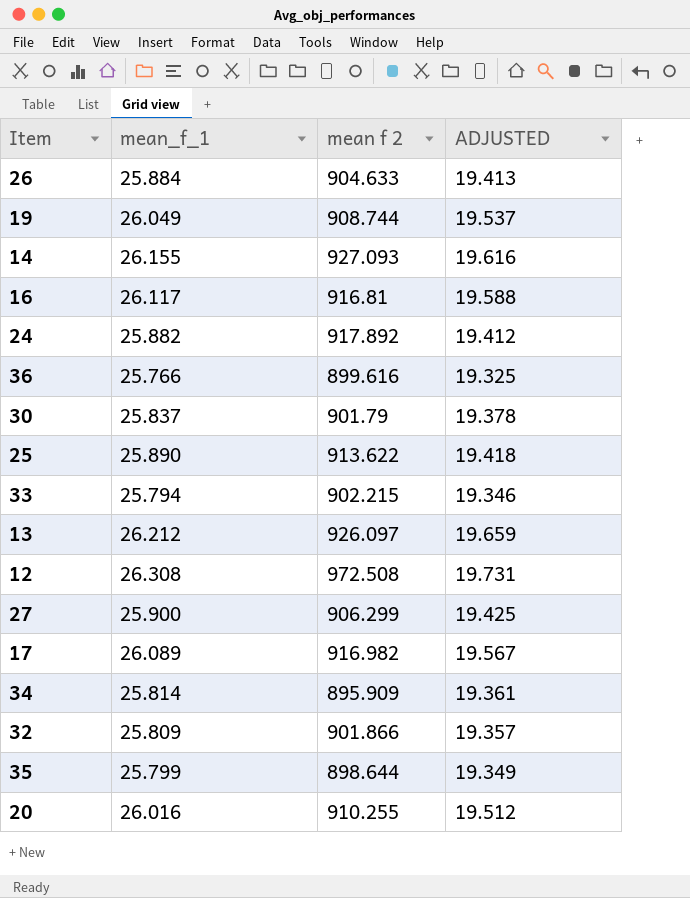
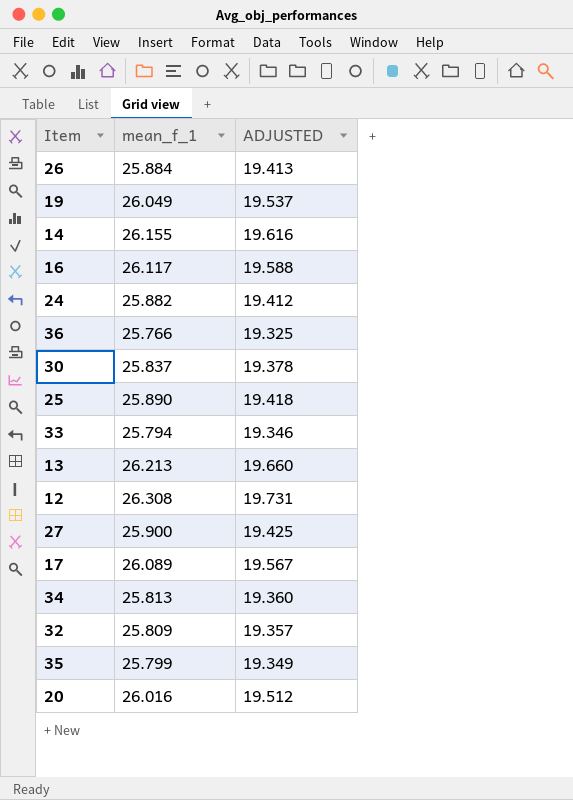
column mean f 2 | position: 3 -> none
13 | mean_f_1: 26.212 -> 26.213
13 | ADJUSTED: 19.659 -> 19.660
34 | mean_f_1: 25.814 -> 25.813
34 | ADJUSTED: 19.361 -> 19.360

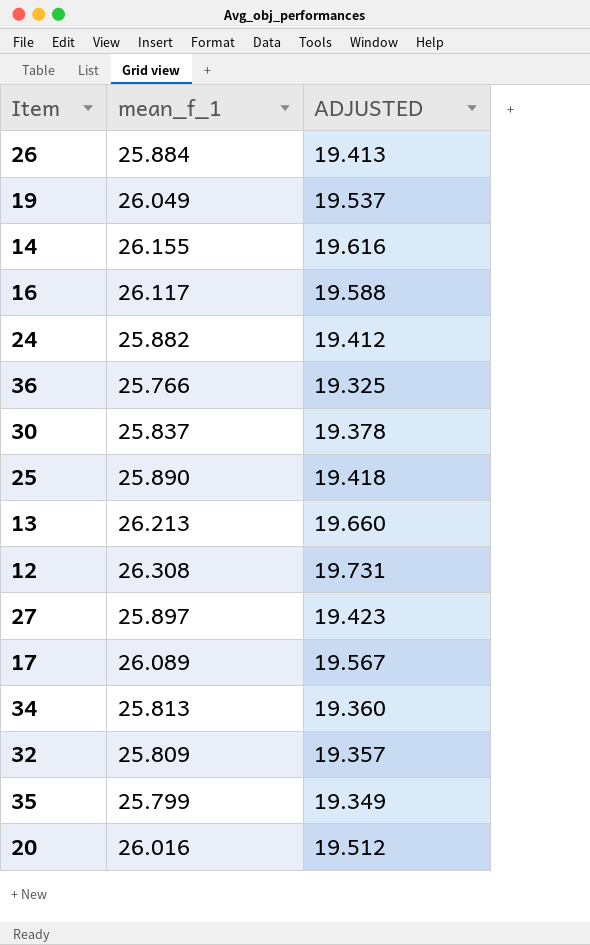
row 33: 25.794 | 19.346 -> none
27 | mean_f_1: 25.900 -> 25.897
27 | ADJUSTED: 19.425 -> 19.423

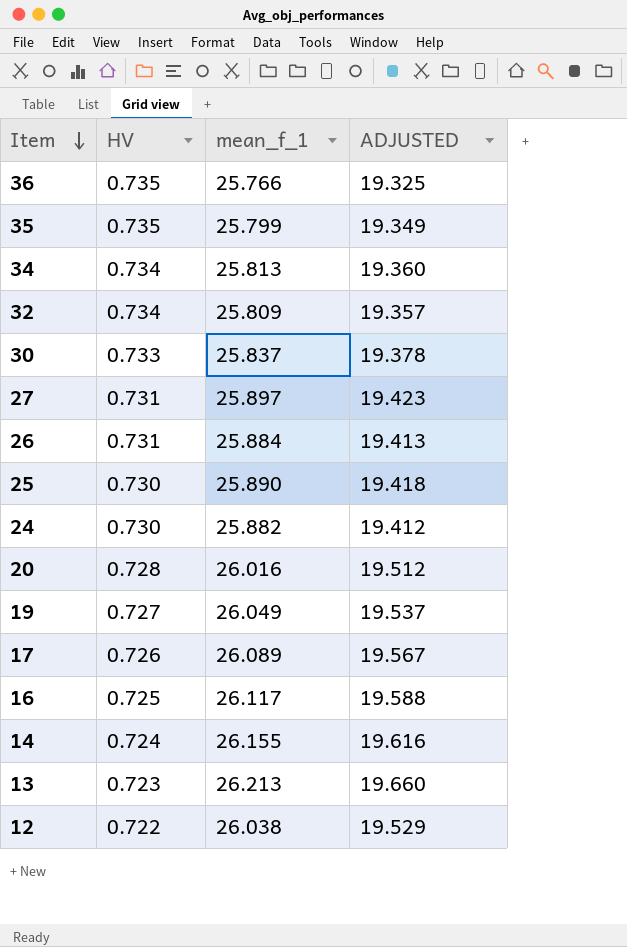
row order: none -> Item descending
column HV | position: none -> 2
12 | mean_f_1: 26.308 -> 26.038
12 | ADJUSTED: 19.731 -> 19.529

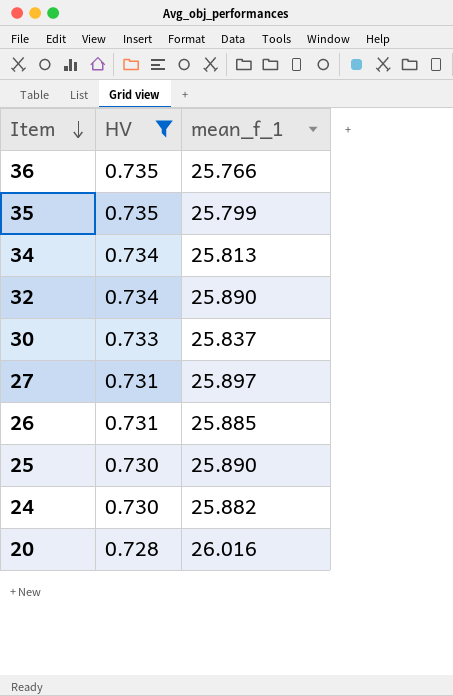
filter: none -> HV >= 0.728
column ADJUSTED | formula: [mean_f_1] * 0.75 -> none
32 | mean_f_1: 25.809 -> 25.890
26 | mean_f_1: 25.884 -> 25.885

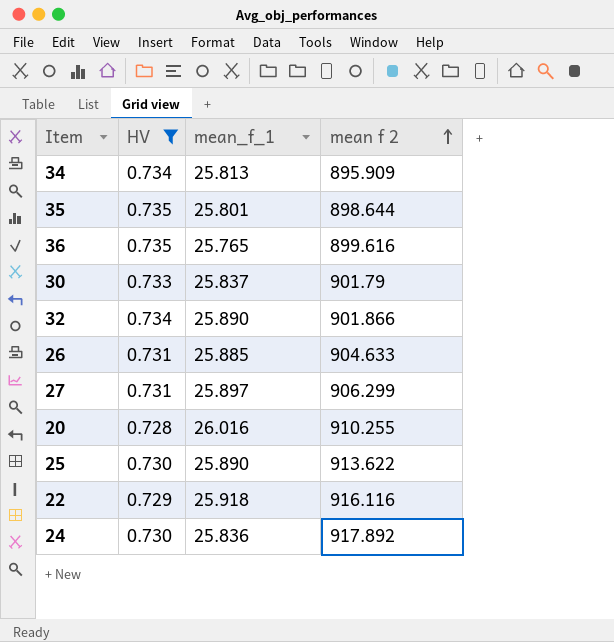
row order: Item descending -> mean f 2 ascending
column mean f 2 | position: none -> 4
35 | mean_f_1: 25.799 -> 25.801
36 | mean_f_1: 25.766 -> 25.765
row 22: none -> 0.729 | 25.918 | 916.116
24 | mean_f_1: 25.882 -> 25.836

